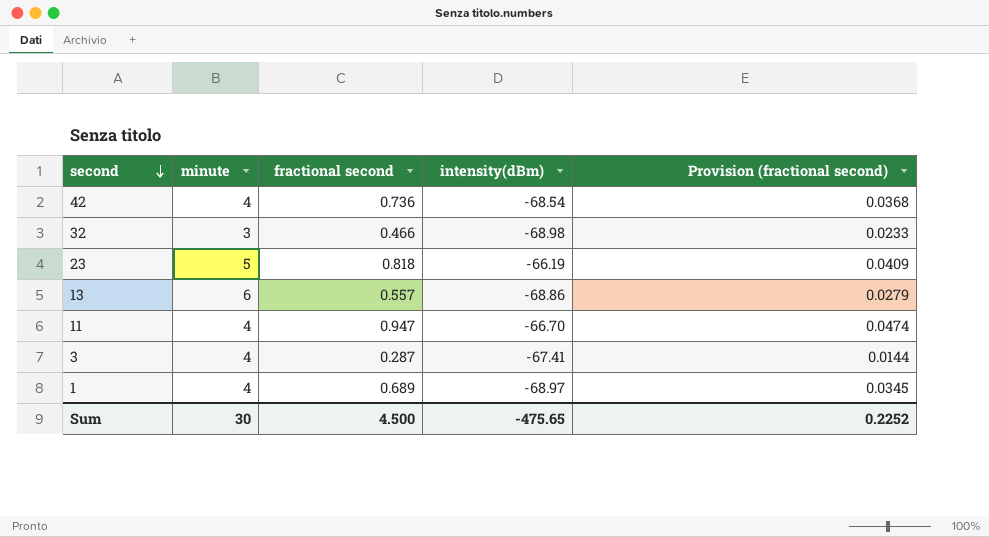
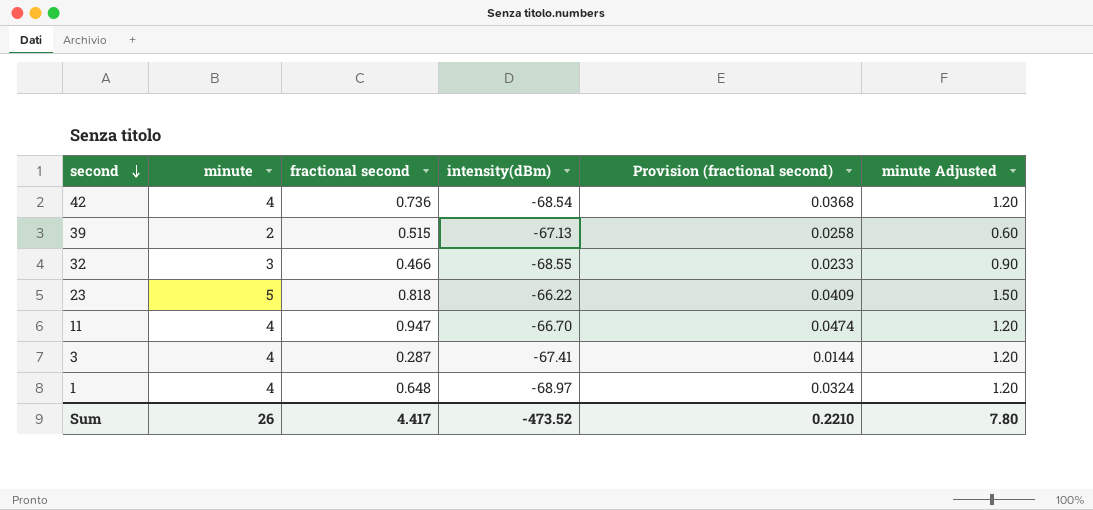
column minute Adjusted | formula: none -> [minute] * 0.3
row 13: 6 | 0.557 | -68.86 | 0.0279 -> none
row 39: none -> 2 | 0.515 | -67.13 | 0.0258 | 0.60
32 | intensity(dBm): -68.98 -> -68.55
23 | intensity(dBm): -66.19 -> -66.22
1 | fractional second: 0.689 -> 0.648
1 | Provision (fractional second): 0.0345 -> 0.0324
Sum | minute: 30 -> 26
Sum | fractional second: 4.500 -> 4.417
Sum | intensity(dBm): -475.65 -> -473.52
Sum | Provision (fractional second): 0.2252 -> 0.2210

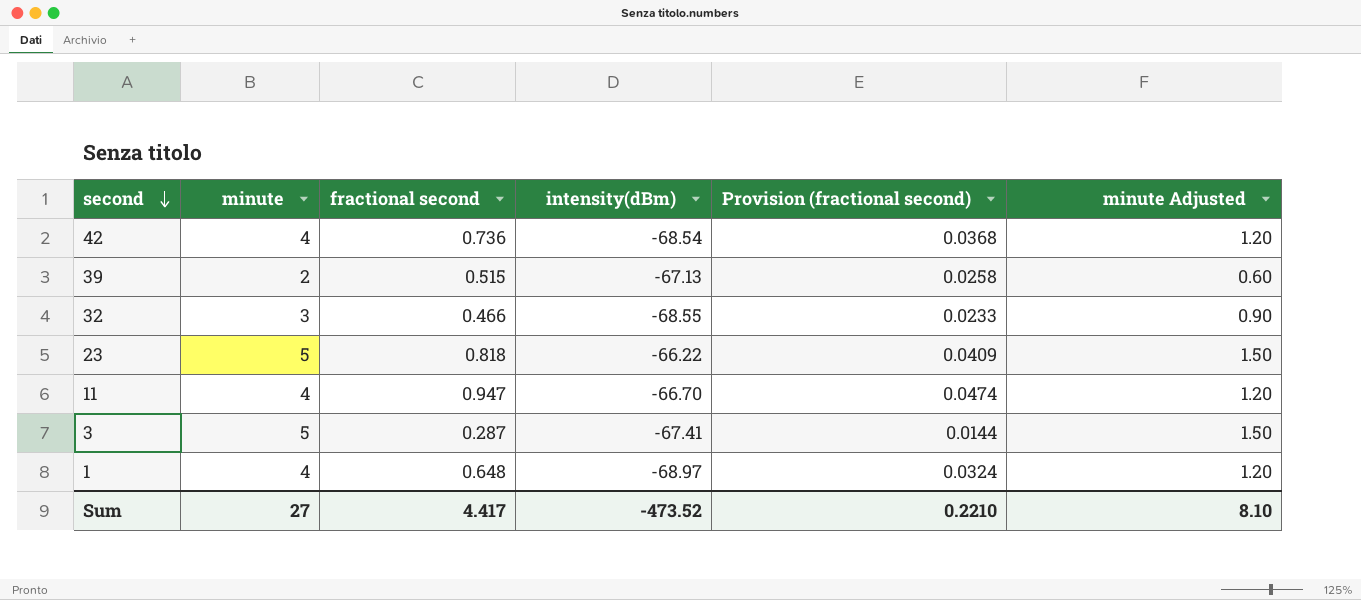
3 | minute: 4 -> 5
3 | minute Adjusted: 1.20 -> 1.50
Sum | minute: 26 -> 27
Sum | minute Adjusted: 7.80 -> 8.10

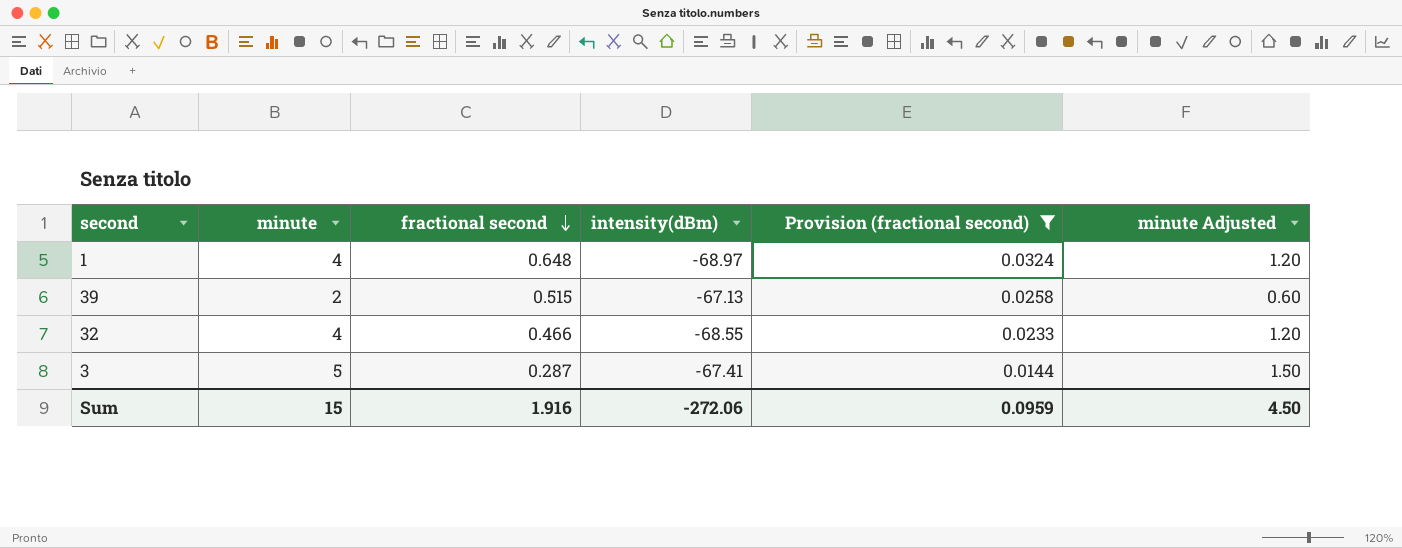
filter: none -> Provision (fractional second) <= 0.0324
row order: second descending -> fractional second descending
32 | minute: 3 -> 4
32 | minute Adjusted: 0.90 -> 1.20
Sum | minute: 27 -> 15
Sum | fractional second: 4.417 -> 1.916
Sum | intensity(dBm): -473.52 -> -272.06
Sum | Provision (fractional second): 0.2210 -> 0.0959
Sum | minute Adjusted: 8.10 -> 4.50

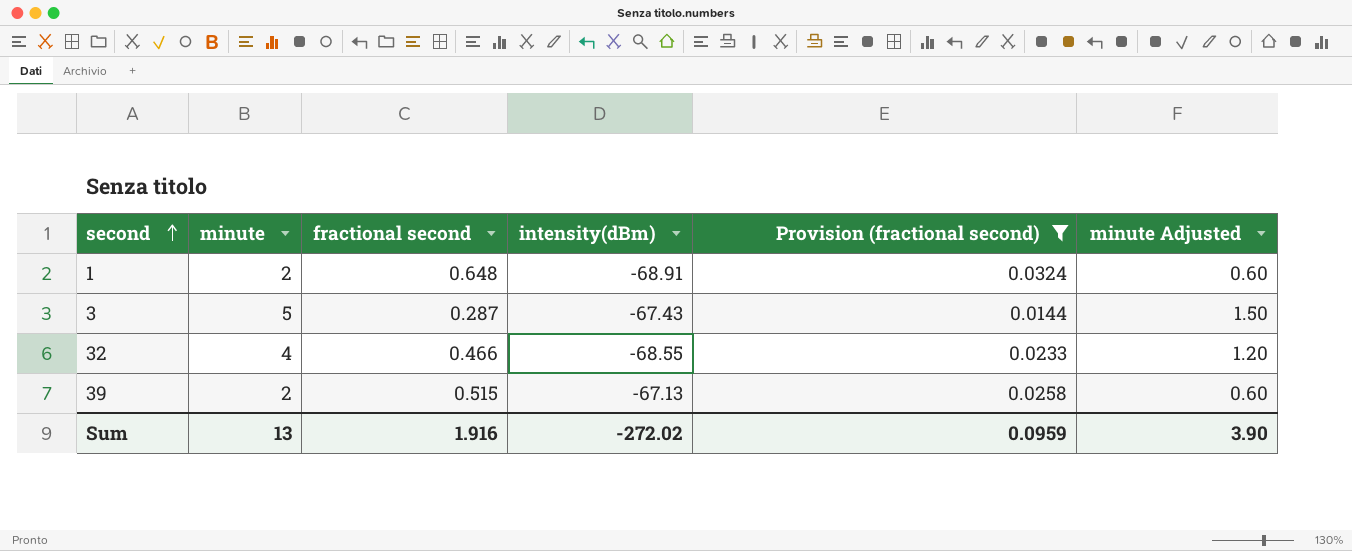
row order: fractional second descending -> second ascending
1 | minute: 4 -> 2
1 | intensity(dBm): -68.97 -> -68.91
1 | minute Adjusted: 1.20 -> 0.60
3 | intensity(dBm): -67.41 -> -67.43
Sum | minute: 15 -> 13
Sum | intensity(dBm): -272.06 -> -272.02
Sum | minute Adjusted: 4.50 -> 3.90

